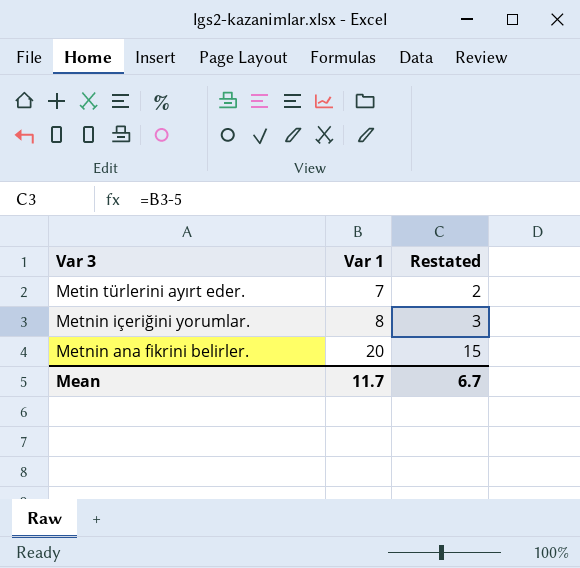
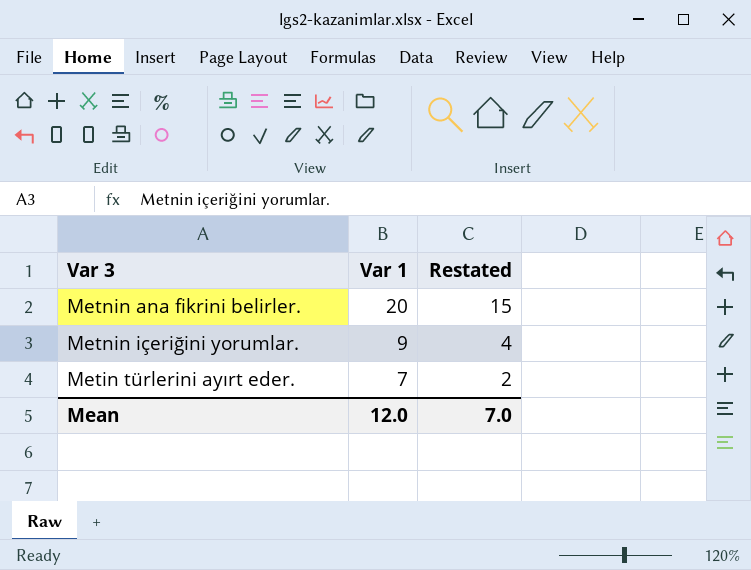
row order: Var 1 ascending -> Var 1 descending
Metnin içeriğini yorumlar. | Var 1: 8 -> 9
Metnin içeriğini yorumlar. | Restated: 3 -> 4
Mean | Var 1: 11.7 -> 12.0
Mean | Restated: 6.7 -> 7.0

